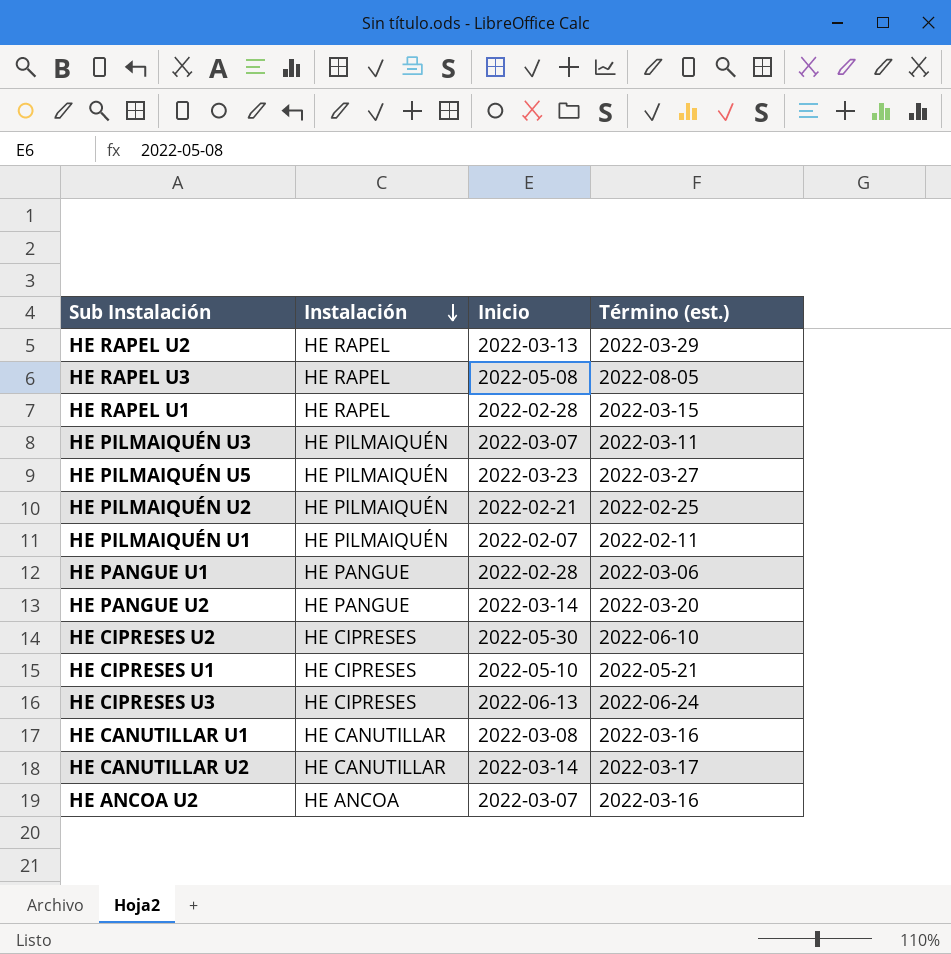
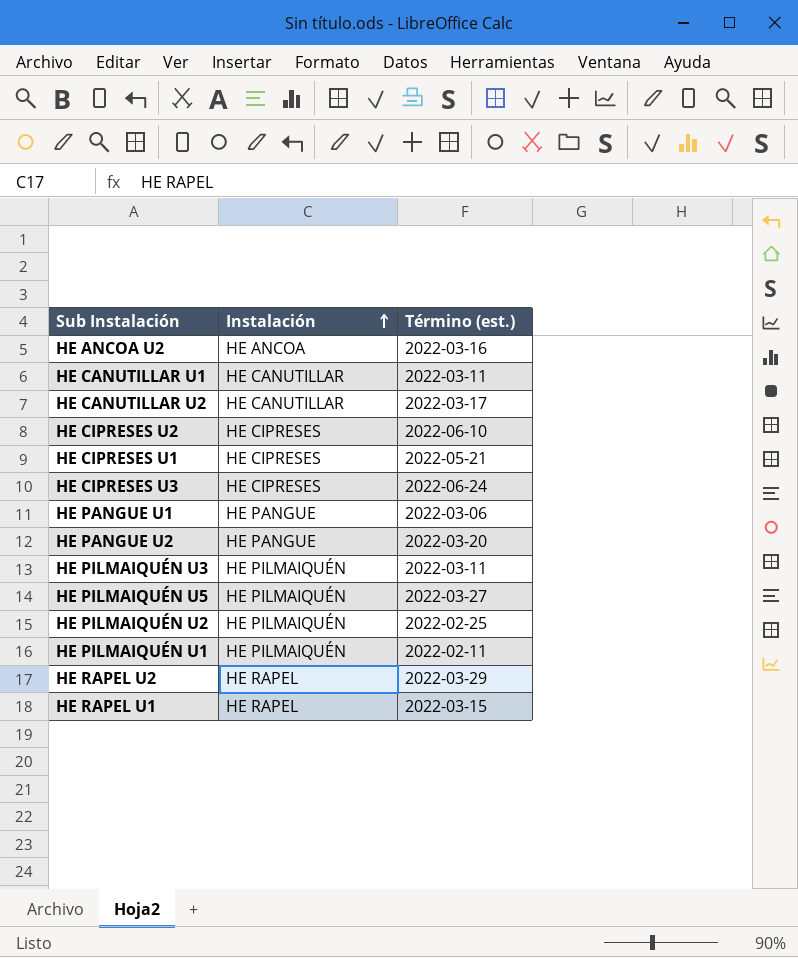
row order: Instalación descending -> Instalación ascending
column Inicio | position: 3 -> none
row HE RAPEL U3: HE RAPEL | 2022-05-08 | 2022-08-05 -> none
HE CANUTILLAR U1 | Término (est.): 2022-03-16 -> 2022-03-11

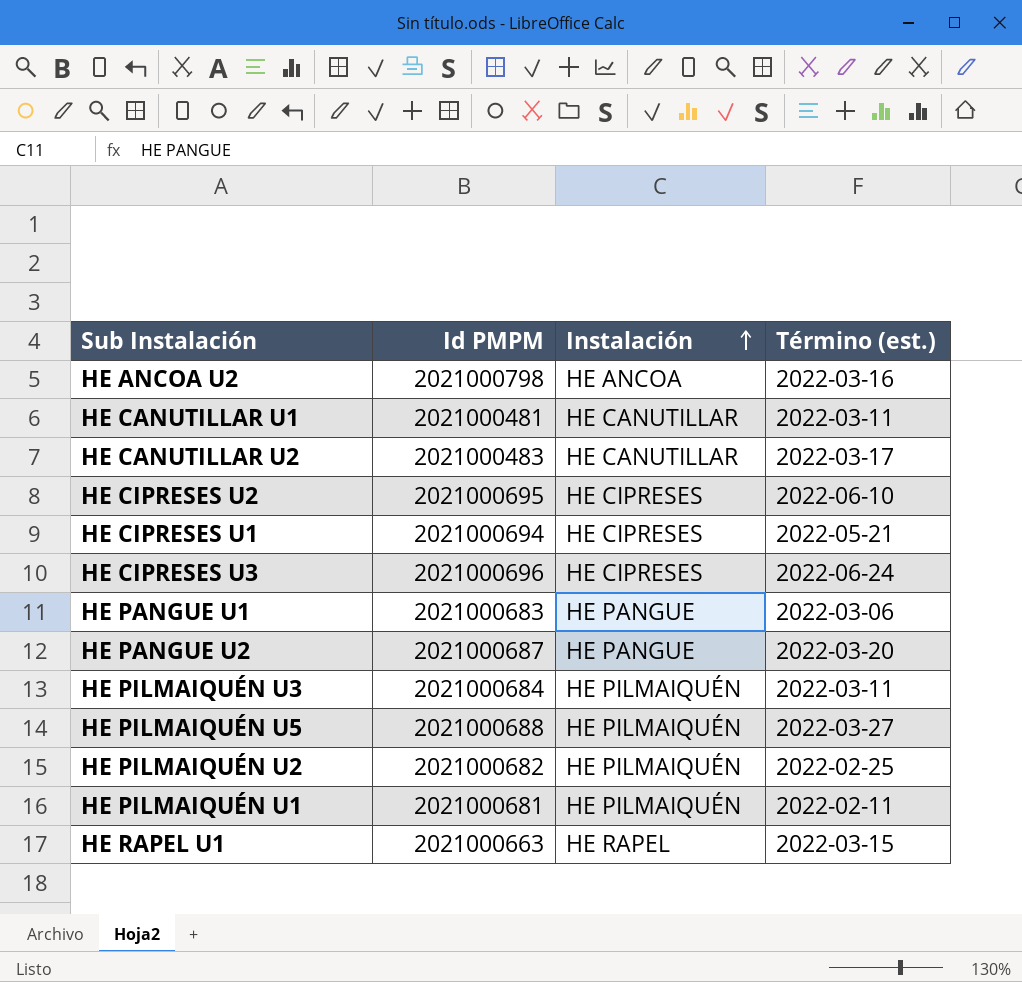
column Id PMPM | position: none -> 2
row HE RAPEL U2: HE RAPEL | 2022-03-29 -> none

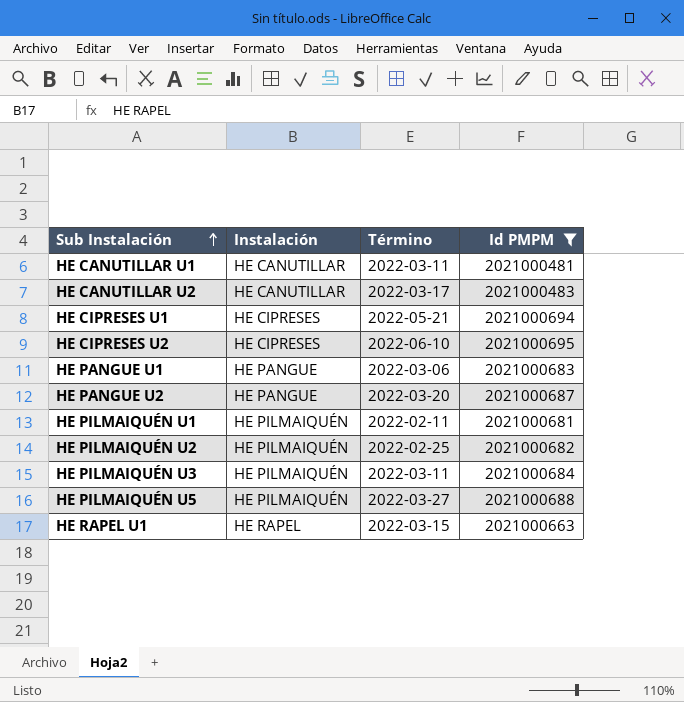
filter: none -> Id PMPM <= 2021000695
row order: Instalación ascending -> Sub Instalación ascending
column name: Término (est.) -> Término
column Id PMPM | position: 2 -> 4

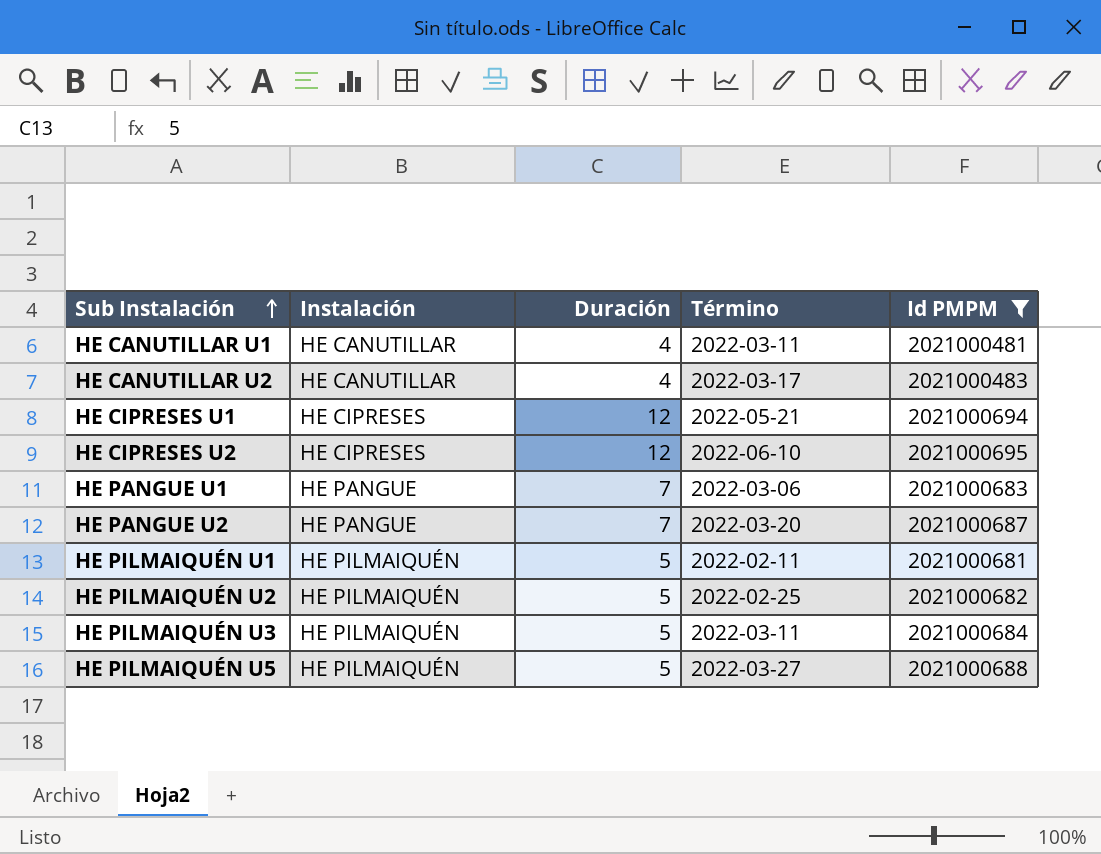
column Duración | position: none -> 3
row HE RAPEL U1: HE RAPEL | 2022-03-15 | 2021000663 -> none

